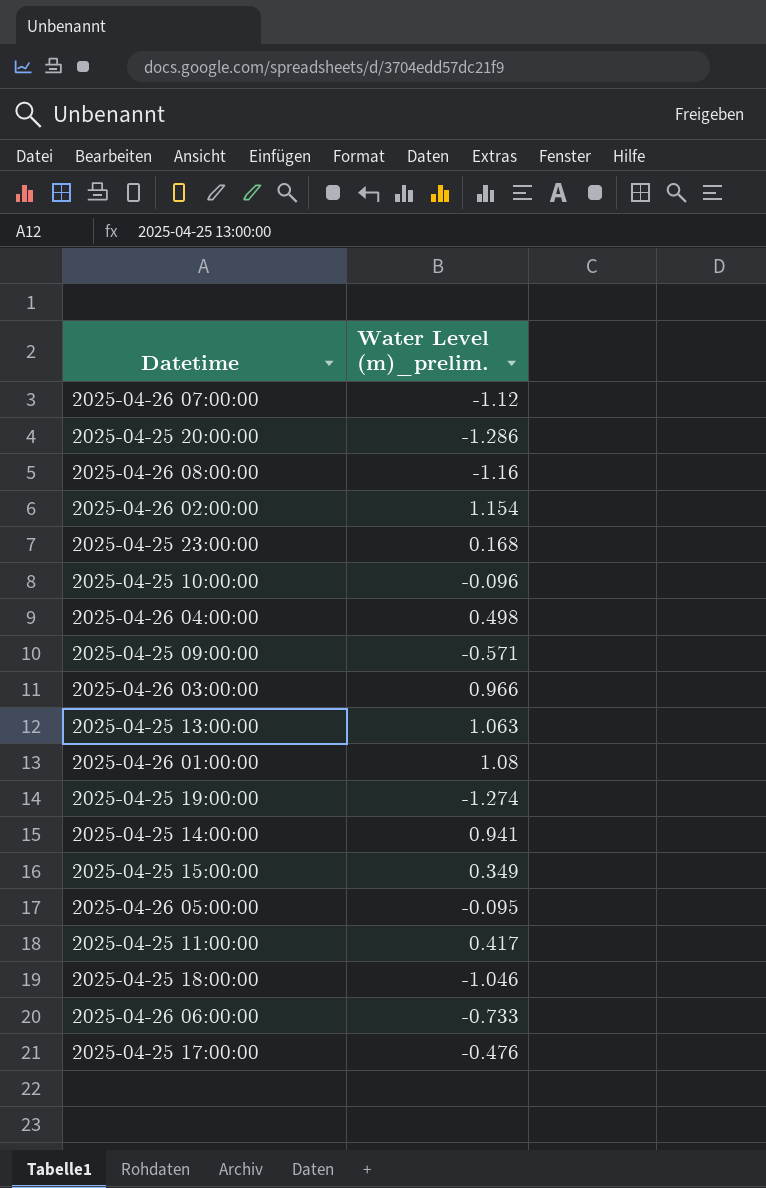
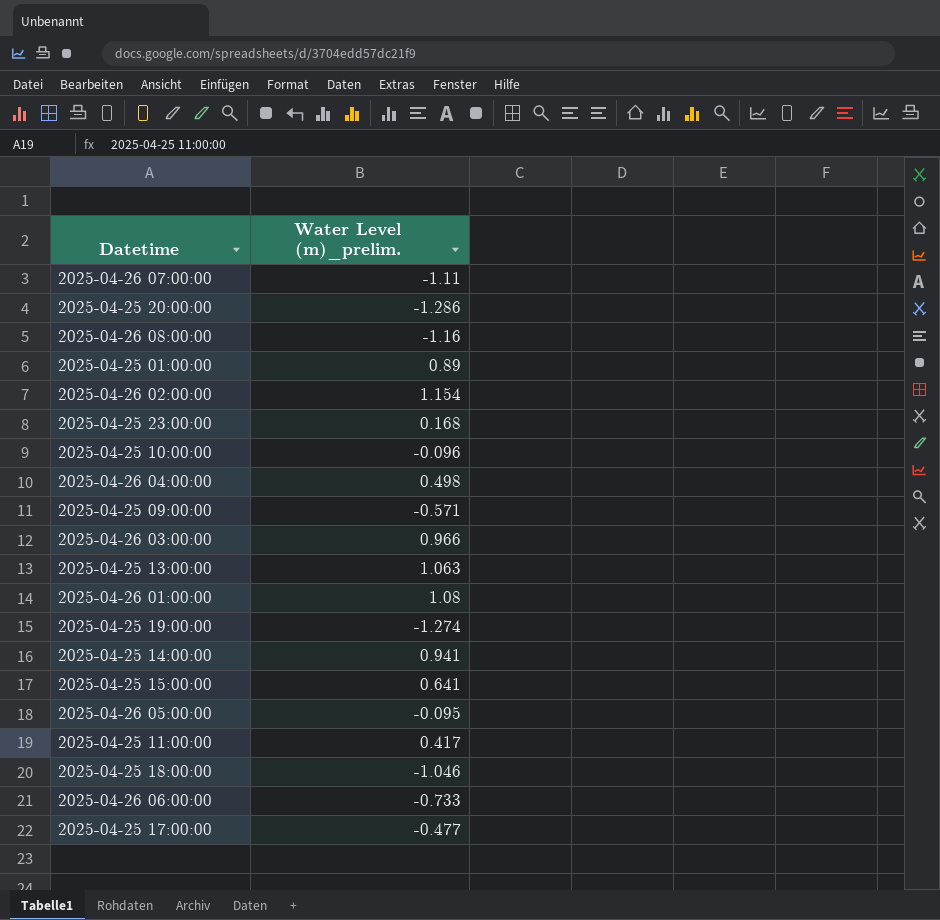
2025-04-26 07:00:00 | Water Level (m)_prelim.: -1.12 -> -1.11
row 2025-04-25 01:00:00: none -> 0.89
2025-04-25 15:00:00 | Water Level (m)_prelim.: 0.349 -> 0.641
2025-04-25 17:00:00 | Water Level (m)_prelim.: -0.476 -> -0.477

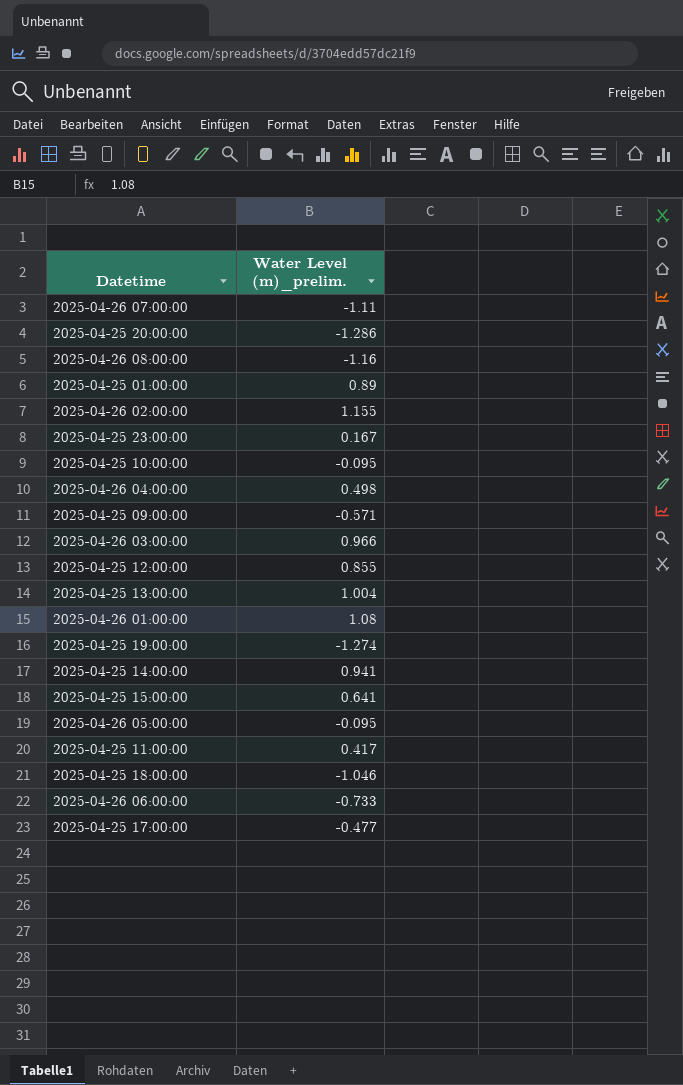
2025-04-26 02:00:00 | Water Level (m)_prelim.: 1.154 -> 1.155
2025-04-25 23:00:00 | Water Level (m)_prelim.: 0.168 -> 0.167
2025-04-25 10:00:00 | Water Level (m)_prelim.: -0.096 -> -0.095
row 2025-04-25 12:00:00: none -> 0.855
2025-04-25 13:00:00 | Water Level (m)_prelim.: 1.063 -> 1.004

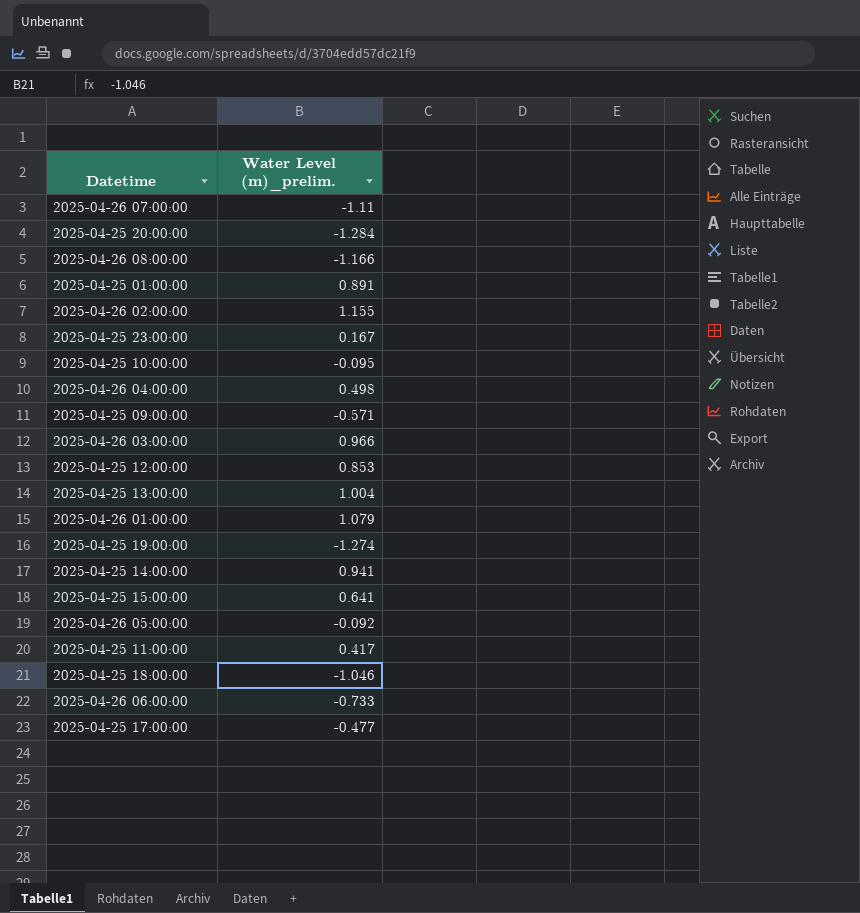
2025-04-25 20:00:00 | Water Level (m)_prelim.: -1.286 -> -1.284
2025-04-26 08:00:00 | Water Level (m)_prelim.: -1.16 -> -1.166
2025-04-25 01:00:00 | Water Level (m)_prelim.: 0.89 -> 0.891
2025-04-25 12:00:00 | Water Level (m)_prelim.: 0.855 -> 0.853
2025-04-26 01:00:00 | Water Level (m)_prelim.: 1.08 -> 1.079
2025-04-26 05:00:00 | Water Level (m)_prelim.: -0.095 -> -0.092

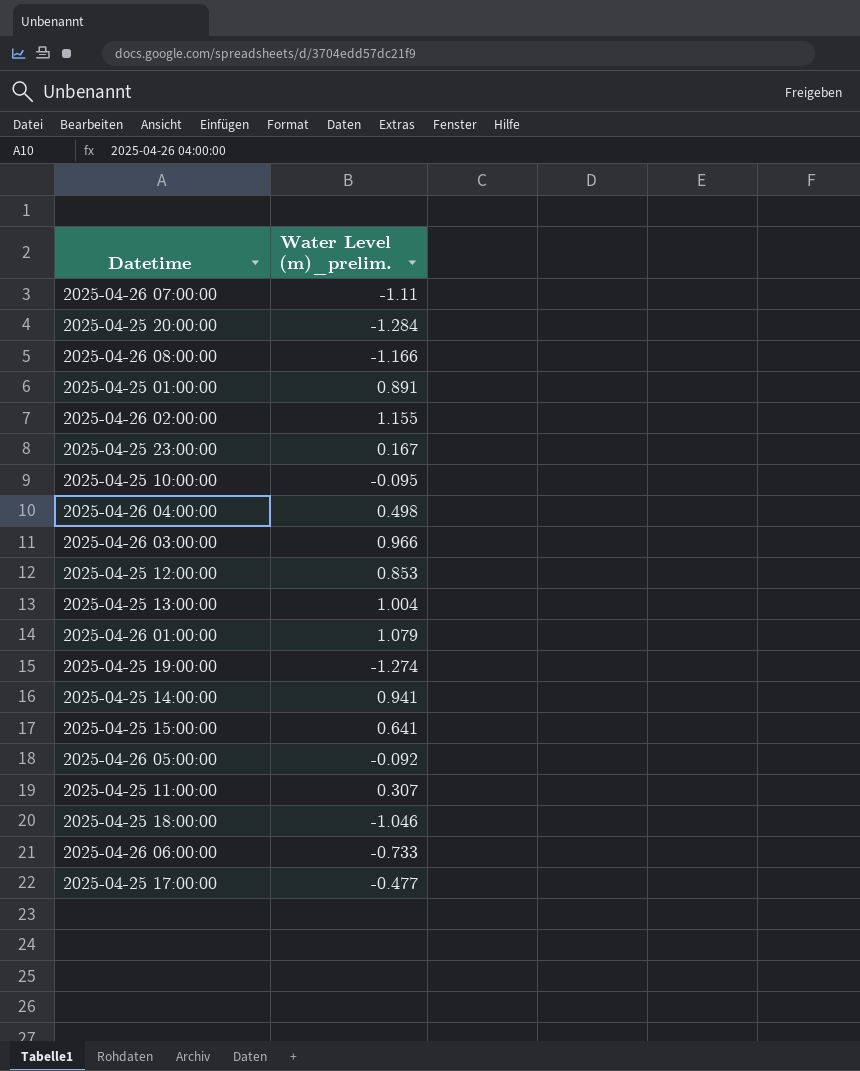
row 2025-04-25 09:00:00: -0.571 -> none
2025-04-25 11:00:00 | Water Level (m)_prelim.: 0.417 -> 0.307

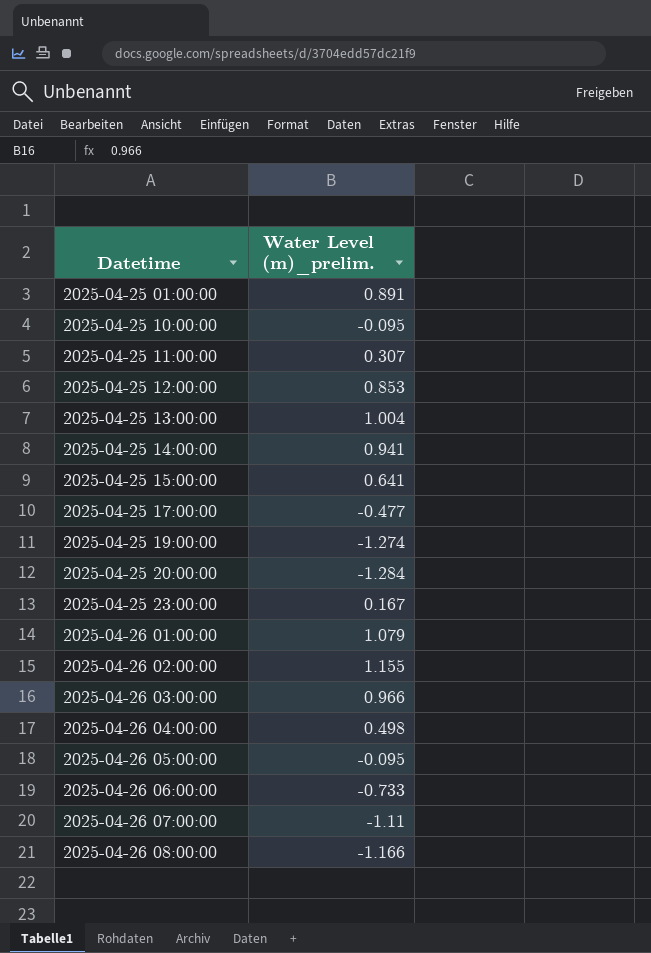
row order: none -> Datetime ascending
row 2025-04-25 18:00:00: -1.046 -> none
2025-04-26 05:00:00 | Water Level (m)_prelim.: -0.092 -> -0.095

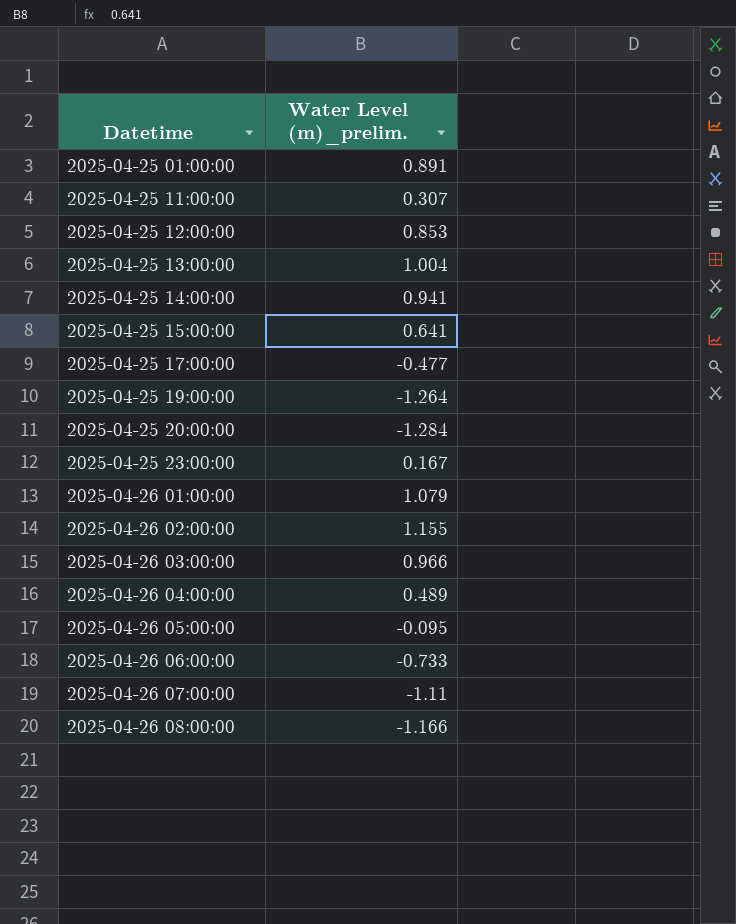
row 2025-04-25 10:00:00: -0.095 -> none
2025-04-25 19:00:00 | Water Level (m)_prelim.: -1.274 -> -1.264
2025-04-26 04:00:00 | Water Level (m)_prelim.: 0.498 -> 0.489

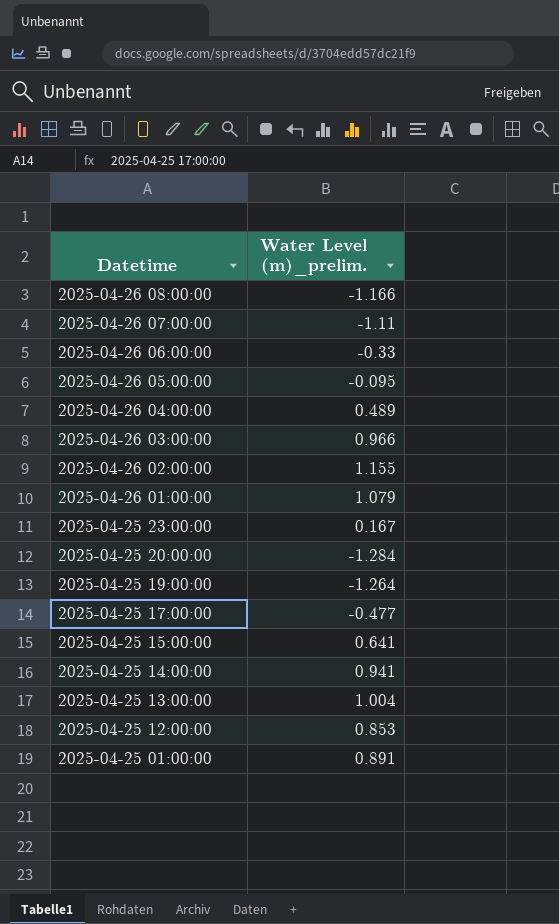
row order: Datetime ascending -> Datetime descending
row 2025-04-25 11:00:00: 0.307 -> none
2025-04-26 06:00:00 | Water Level (m)_prelim.: -0.733 -> -0.33

